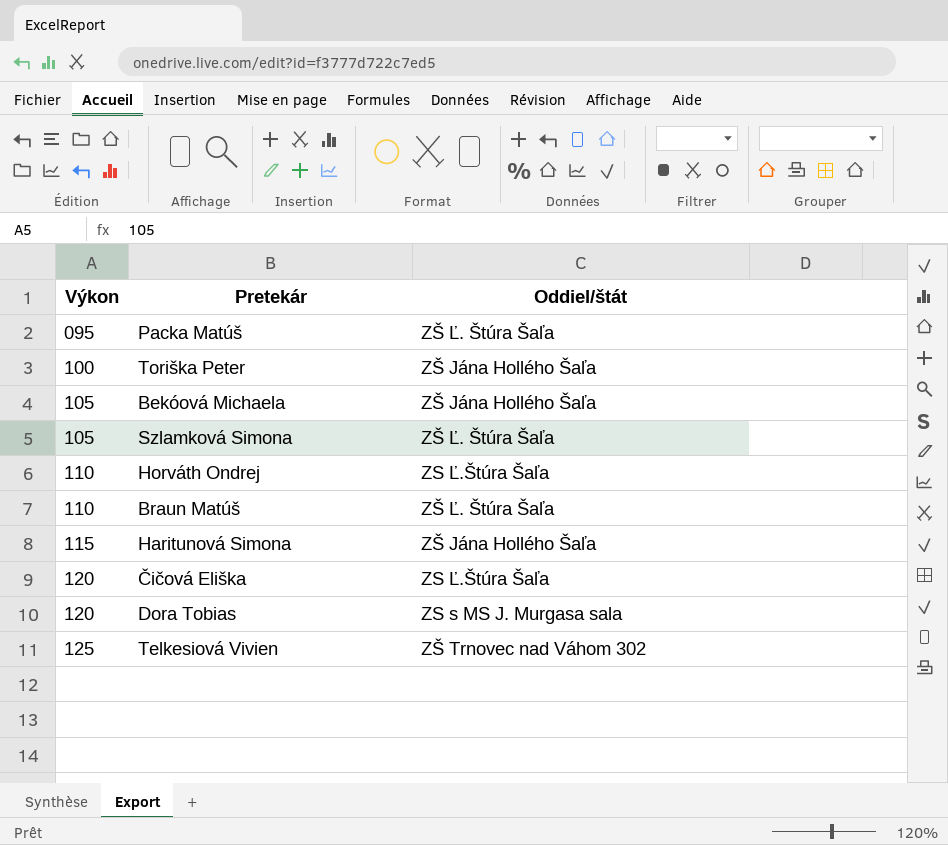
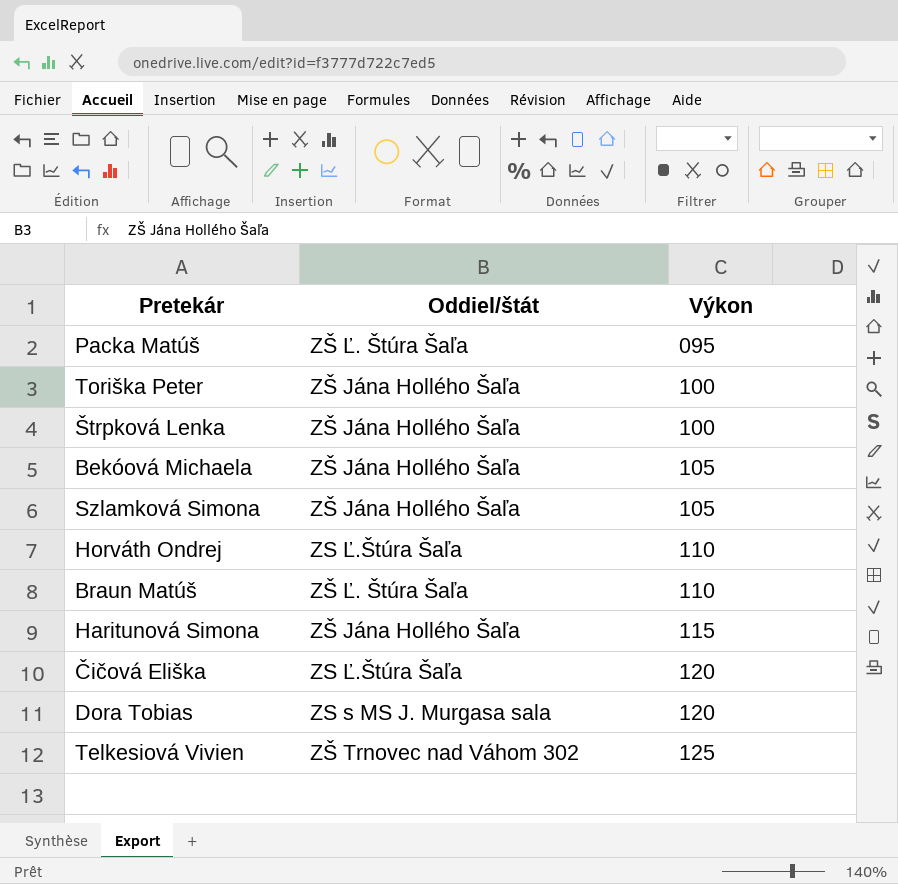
column Výkon | position: 1 -> 3
row Štrpková Lenka: none -> ZŠ Jána Hollého Šaľa | 100
Szlamková Simona | Oddiel/štát: ZŠ Ľ. Štúra Šaľa -> ZŠ Jána Hollého Šaľa

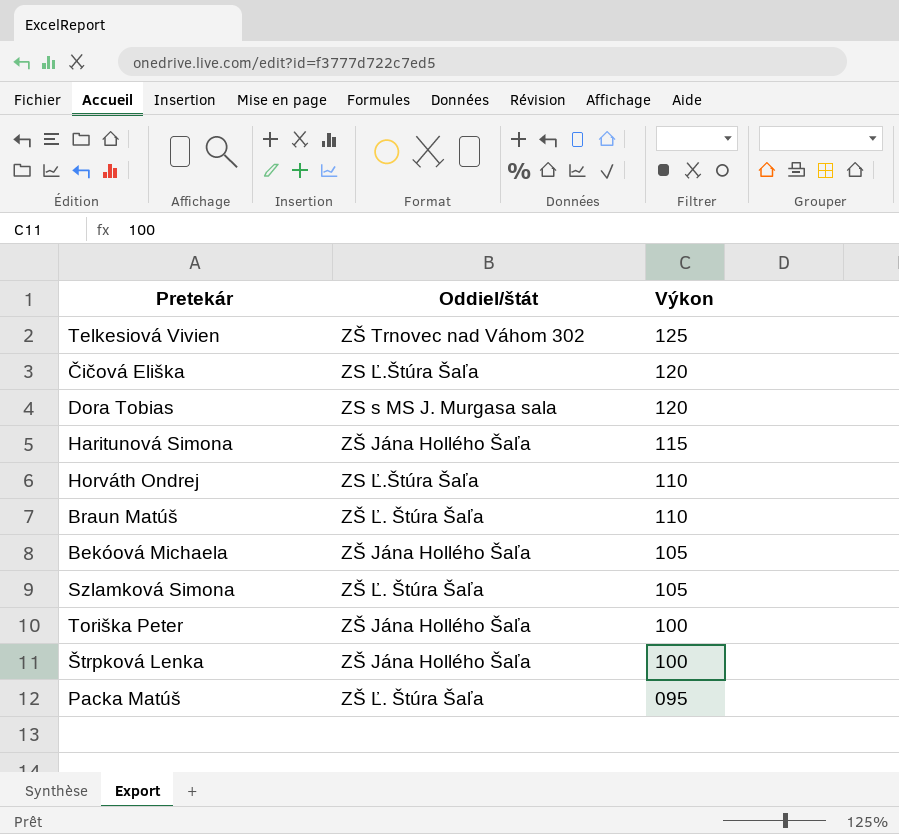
row order: Výkon ascending -> Výkon descending
Szlamková Simona | Oddiel/štát: ZŠ Jána Hollého Šaľa -> ZŠ Ľ. Štúra Šaľa

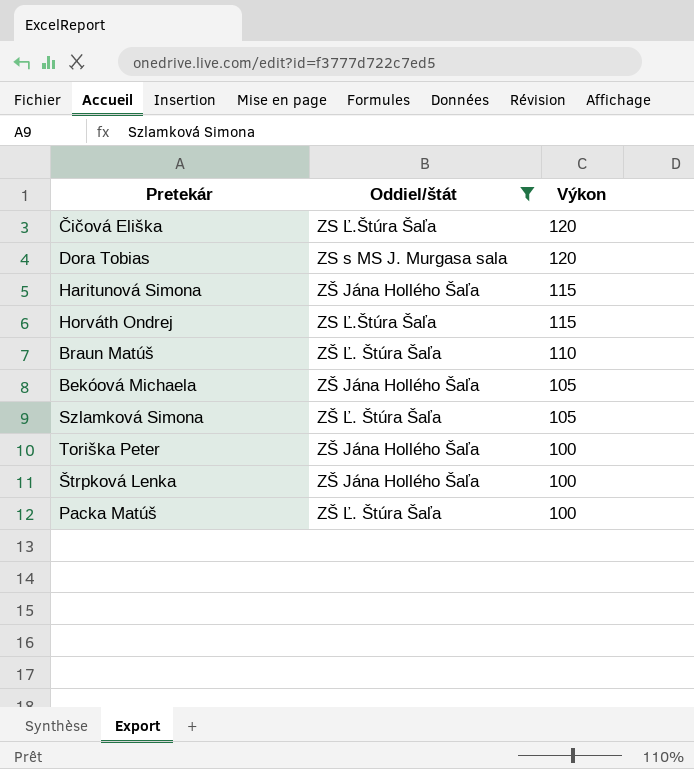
filter: none -> Oddiel/štát != ZŠ Trnovec nad Váhom 302
Horváth Ondrej | Výkon: 110 -> 115
Packa Matúš | Výkon: 095 -> 100

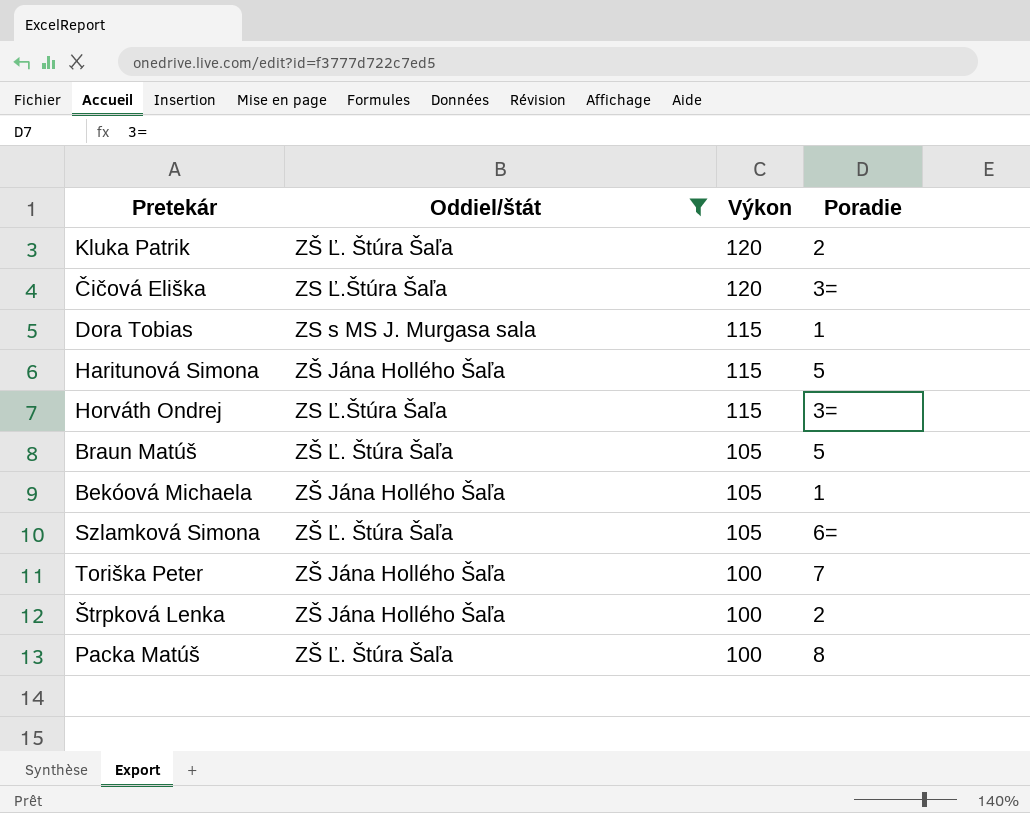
column Poradie | position: none -> 4
row Kluka Patrik: none -> ZŠ Ľ. Štúra Šaľa | 120 | 2
Dora Tobias | Výkon: 120 -> 115
Braun Matúš | Výkon: 110 -> 105

